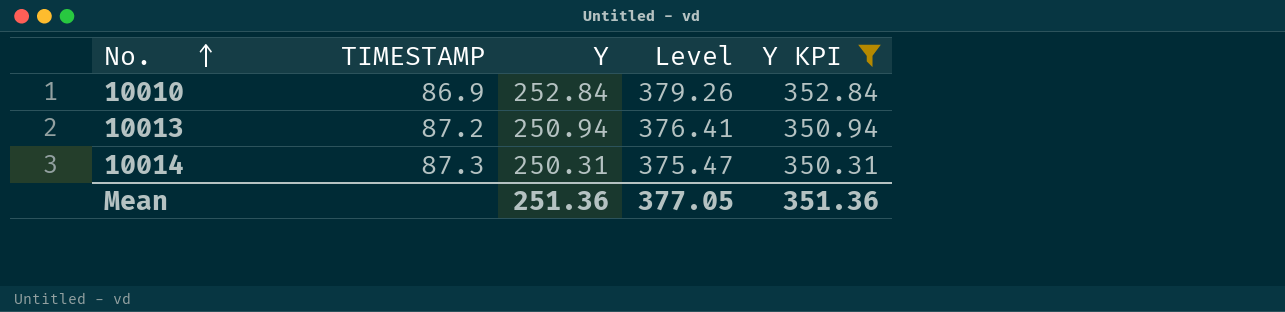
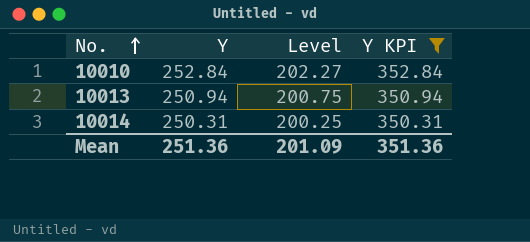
column TIMESTAMP | position: 2 -> none
column Level | formula: [Y] * 1.5 -> [Y] * 0.8
Mean | Level: 377.05 -> 201.09

